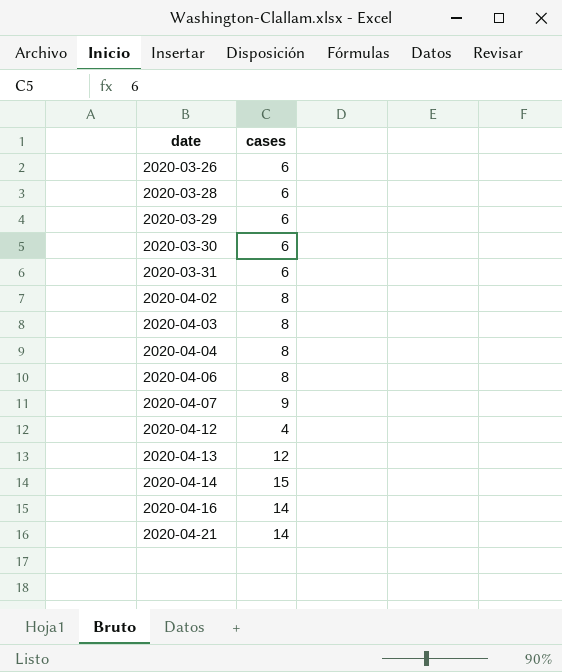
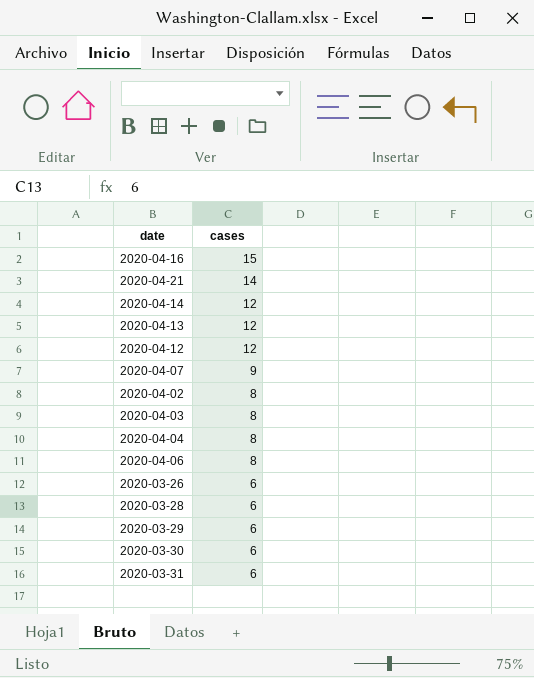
row order: date ascending -> cases descending
2020-04-16 | cases: 14 -> 15
2020-04-14 | cases: 15 -> 12
2020-04-12 | cases: 4 -> 12

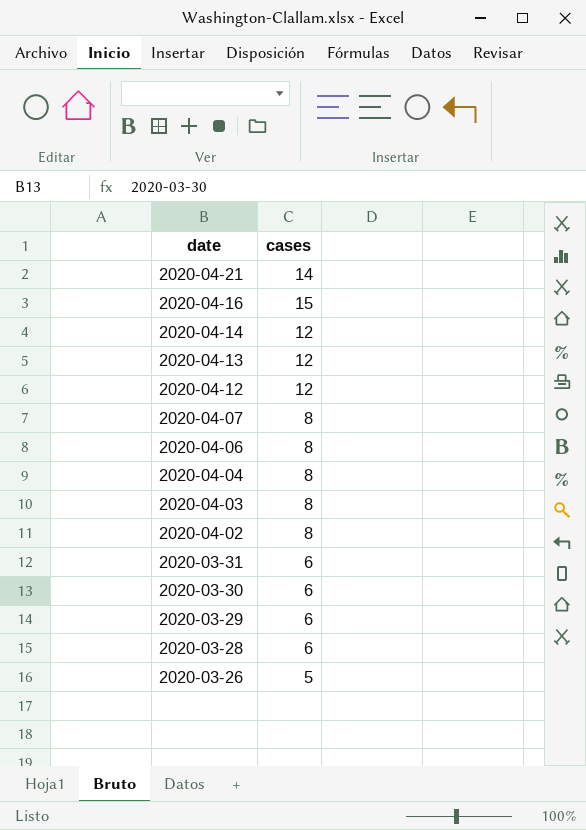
row order: cases descending -> date descending
2020-04-07 | cases: 9 -> 8
2020-03-26 | cases: 6 -> 5

